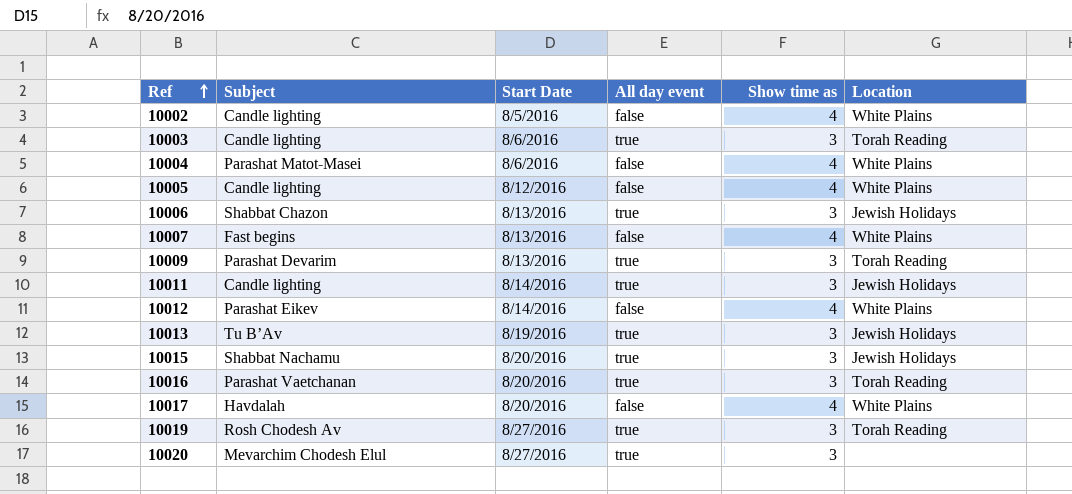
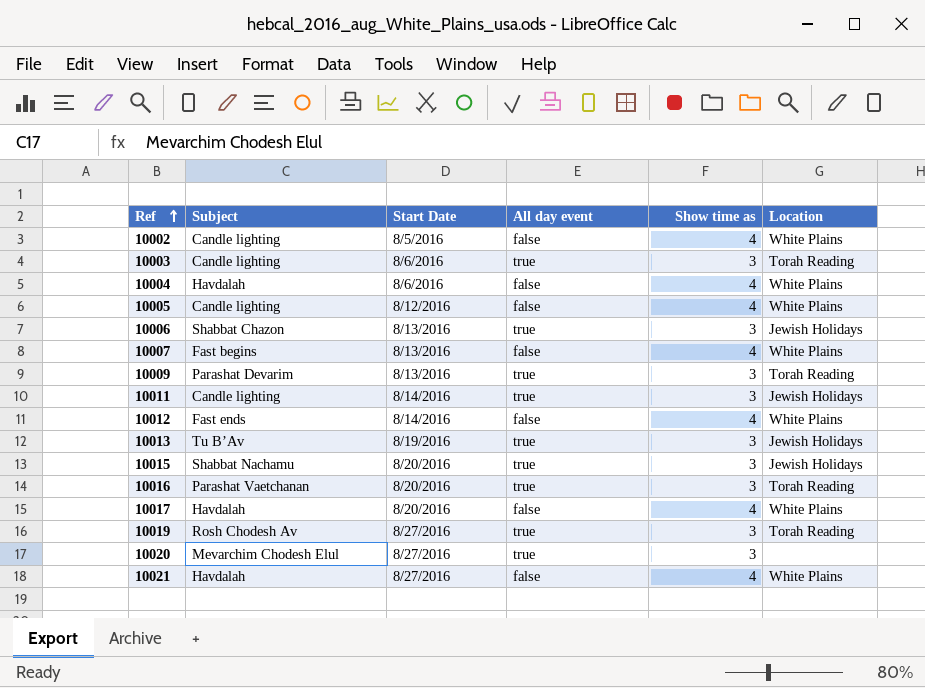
10004 | Subject: Parashat Matot-Masei -> Havdalah
10012 | Subject: Parashat Eikev -> Fast ends
row 10021: none -> Havdalah | 8/27/2016 | false | 4 | White Plains

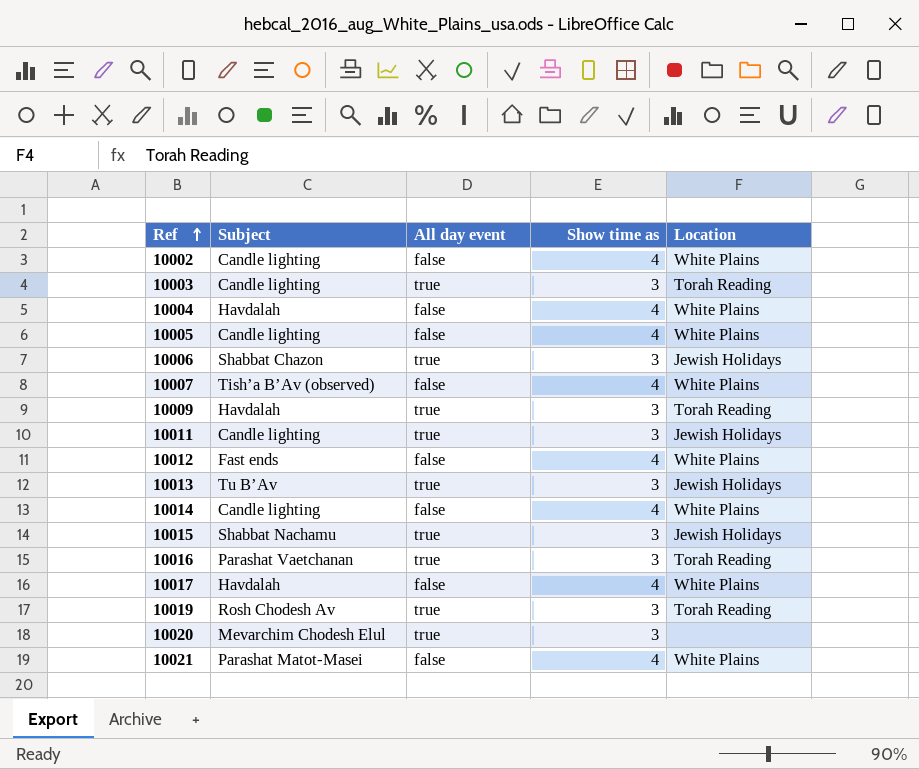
column Start Date | position: 3 -> none
10007 | Subject: Fast begins -> Tish’a B’Av (observed)
10009 | Subject: Parashat Devarim -> Havdalah
row 10014: none -> Candle lighting | false | 4 | White Plains
10021 | Subject: Havdalah -> Parashat Matot-Masei

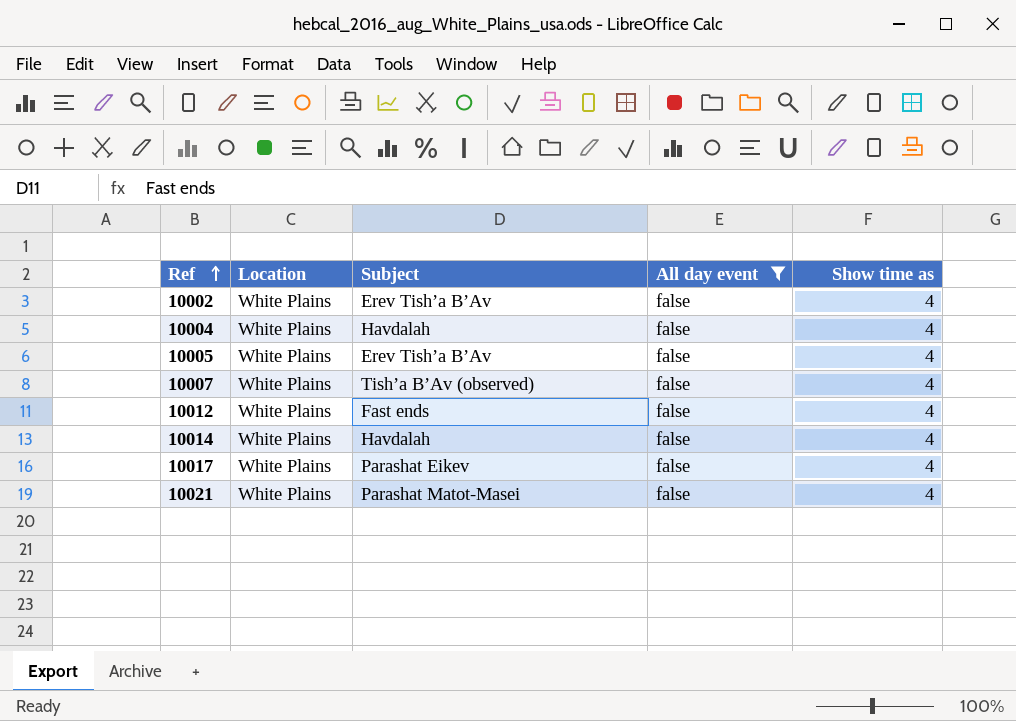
filter: none -> All day event = false
column Location | position: 5 -> 2
10002 | Subject: Candle lighting -> Erev Tish’a B’Av
10005 | Subject: Candle lighting -> Erev Tish’a B’Av
10014 | Subject: Candle lighting -> Havdalah
10017 | Subject: Havdalah -> Parashat Eikev

